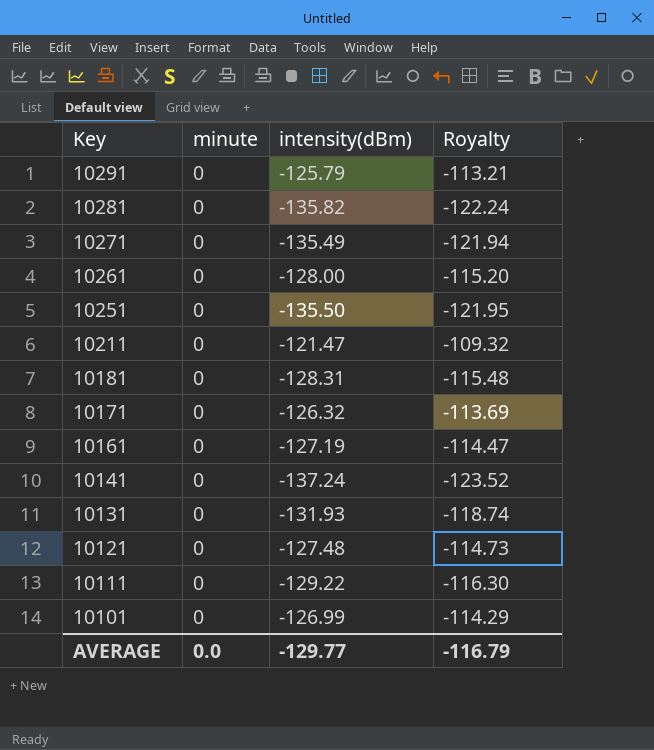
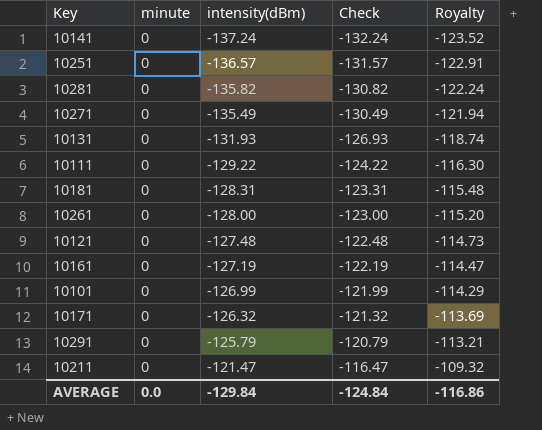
row order: Key descending -> intensity(dBm) ascending
column Check | formula: none -> [intensity(dBm)] + 5
10251 | intensity(dBm): -135.50 -> -136.57
10251 | Royalty: -121.95 -> -122.91
AVERAGE | intensity(dBm): -129.77 -> -129.84
AVERAGE | Royalty: -116.79 -> -116.86

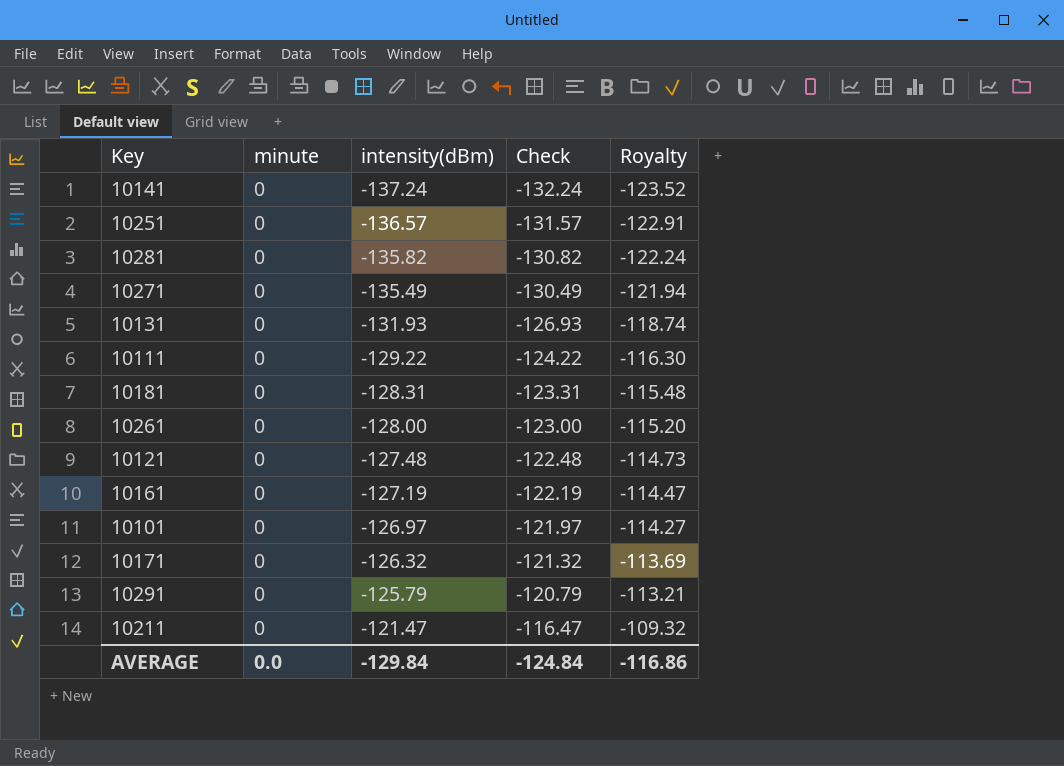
10101 | intensity(dBm): -126.99 -> -126.97
10101 | Check: -121.99 -> -121.97
10101 | Royalty: -114.29 -> -114.27

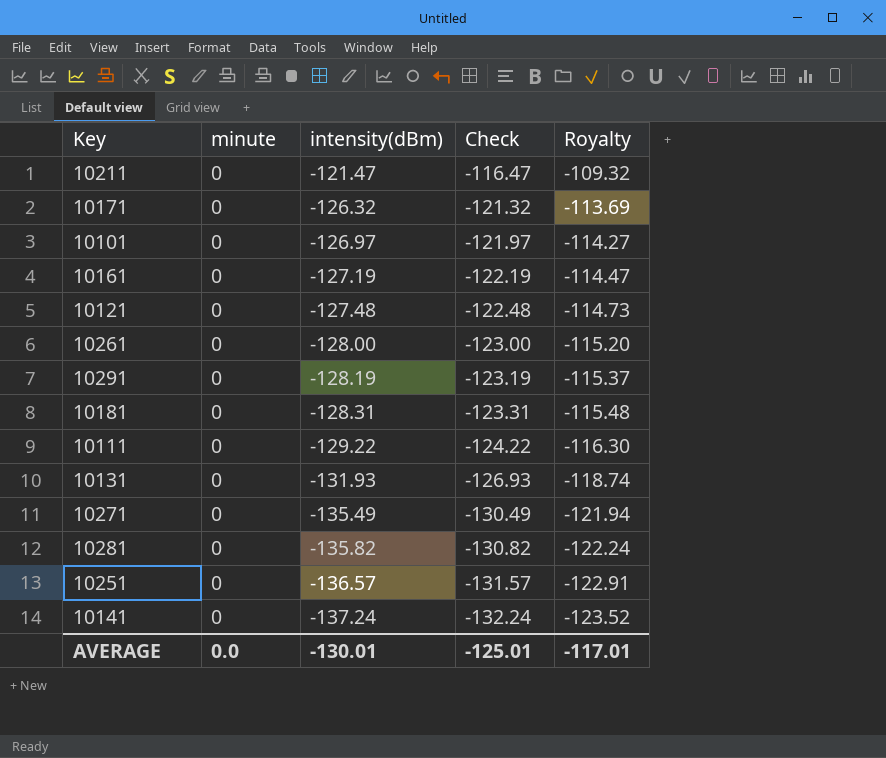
row order: intensity(dBm) ascending -> intensity(dBm) descending
10291 | intensity(dBm): -125.79 -> -128.19
10291 | Check: -120.79 -> -123.19
10291 | Royalty: -113.21 -> -115.37
AVERAGE | intensity(dBm): -129.84 -> -130.01
AVERAGE | Check: -124.84 -> -125.01
AVERAGE | Royalty: -116.86 -> -117.01

